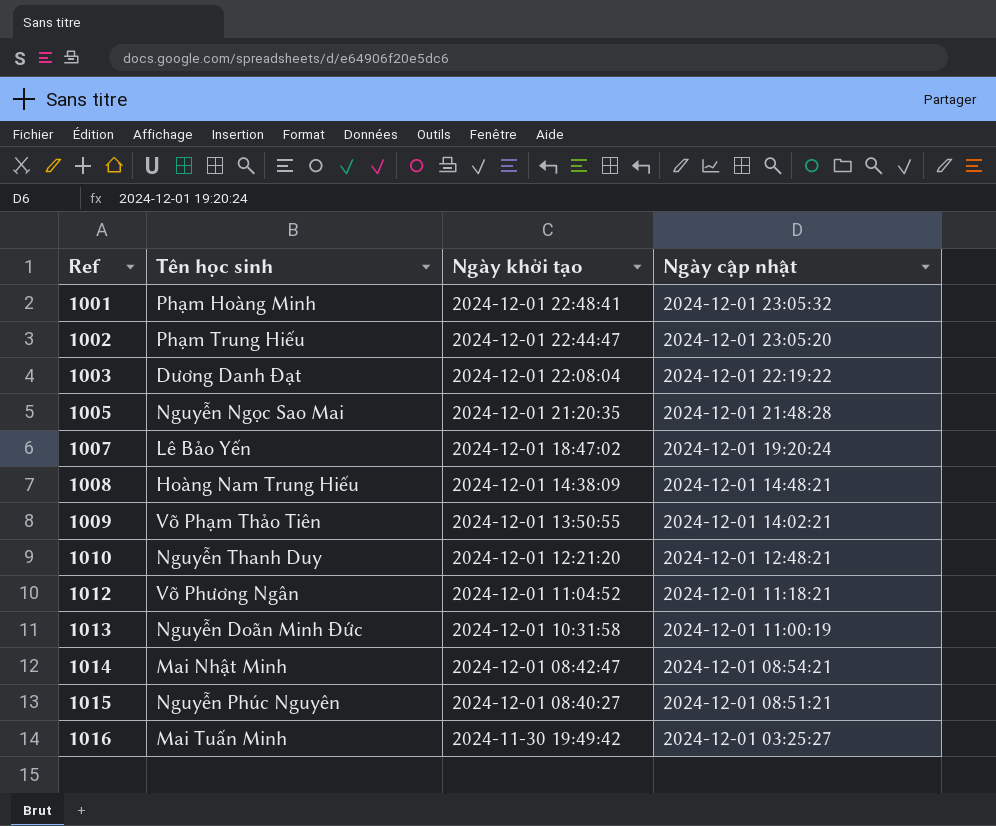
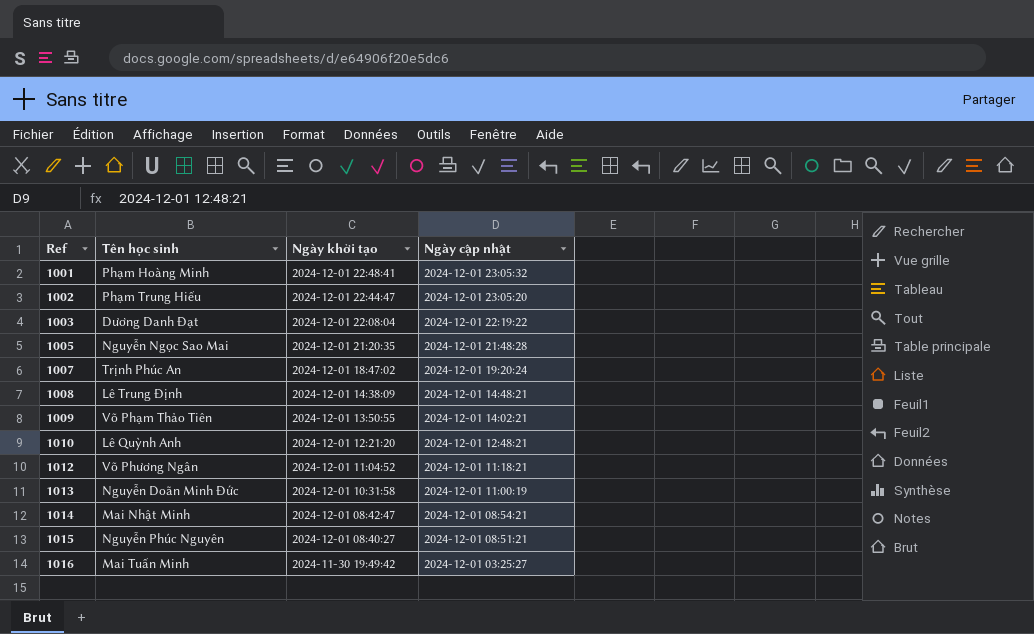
1007 | Tên học sinh: Lê Bảo Yến -> Trịnh Phúc An
1008 | Tên học sinh: Hoàng Nam Trung Hiếu -> Lê Trung Định
1010 | Tên học sinh: Nguyễn Thanh Duy -> Lê Quỳnh Anh

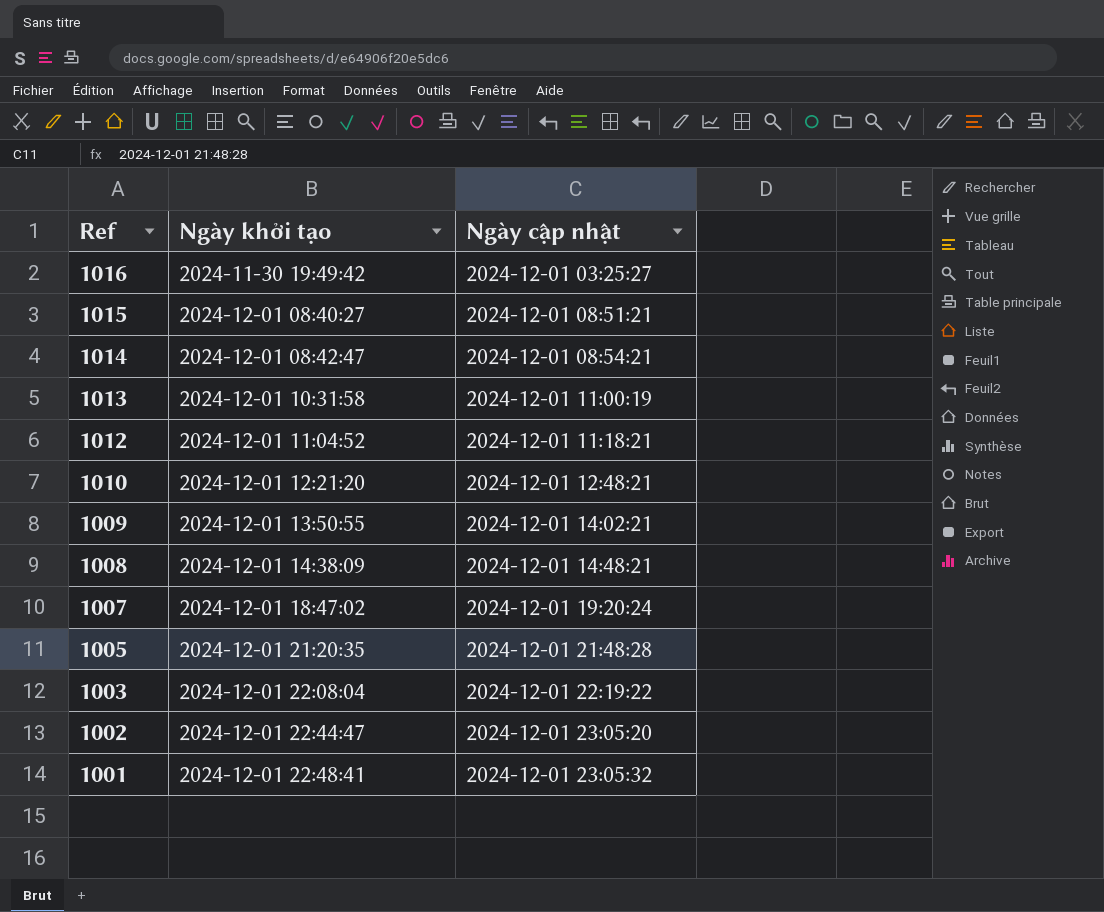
row order: Ref ascending -> Ref descending
column Tên học sinh | position: 2 -> none

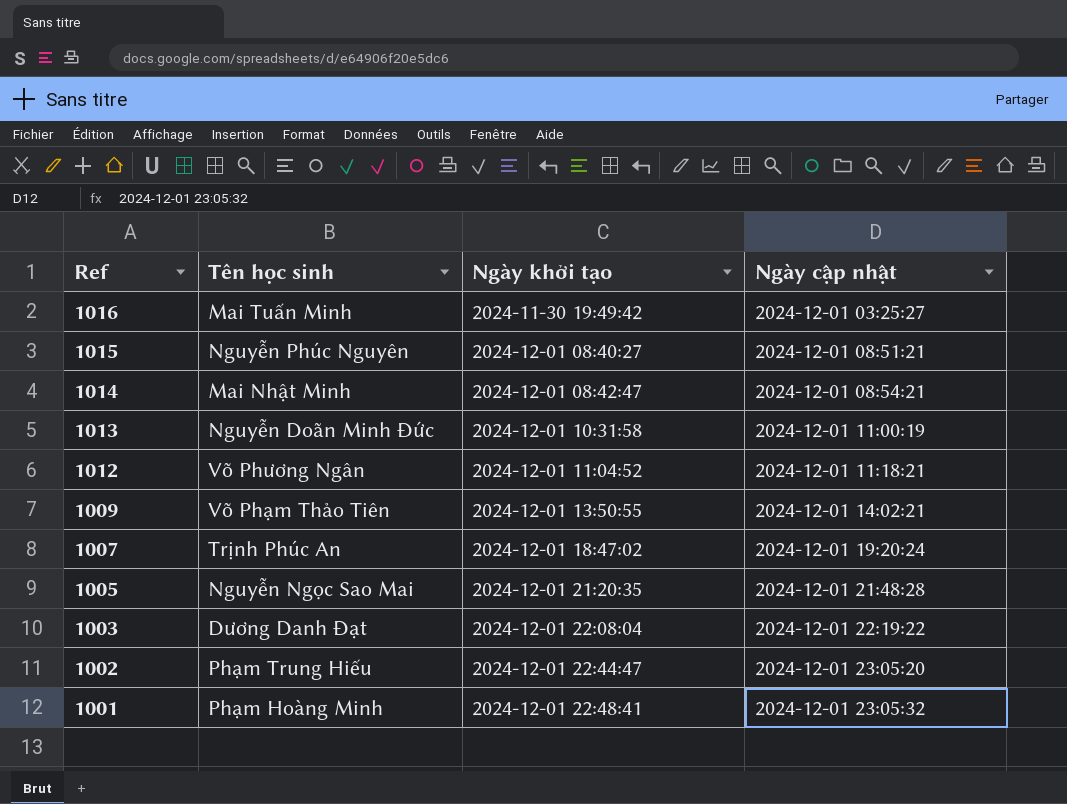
column Tên học sinh | position: none -> 2
row 1010: 2024-12-01 12:21:20 | 2024-12-01 12:48:21 -> none
row 1008: 2024-12-01 14:38:09 | 2024-12-01 14:48:21 -> none

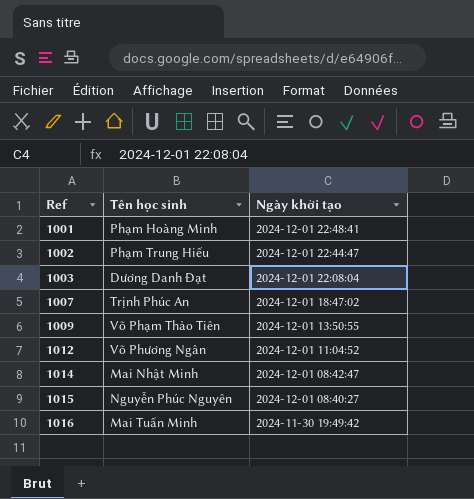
row order: Ref descending -> Ref ascending
column Ngày cập nhật | position: 4 -> none
row 1013: Nguyễn Doãn Minh Đức | 2024-12-01 10:31:58 | 2024-12-01 11:00:19 -> none
row 1005: Nguyễn Ngọc Sao Mai | 2024-12-01 21:20:35 | 2024-12-01 21:48:28 -> none

